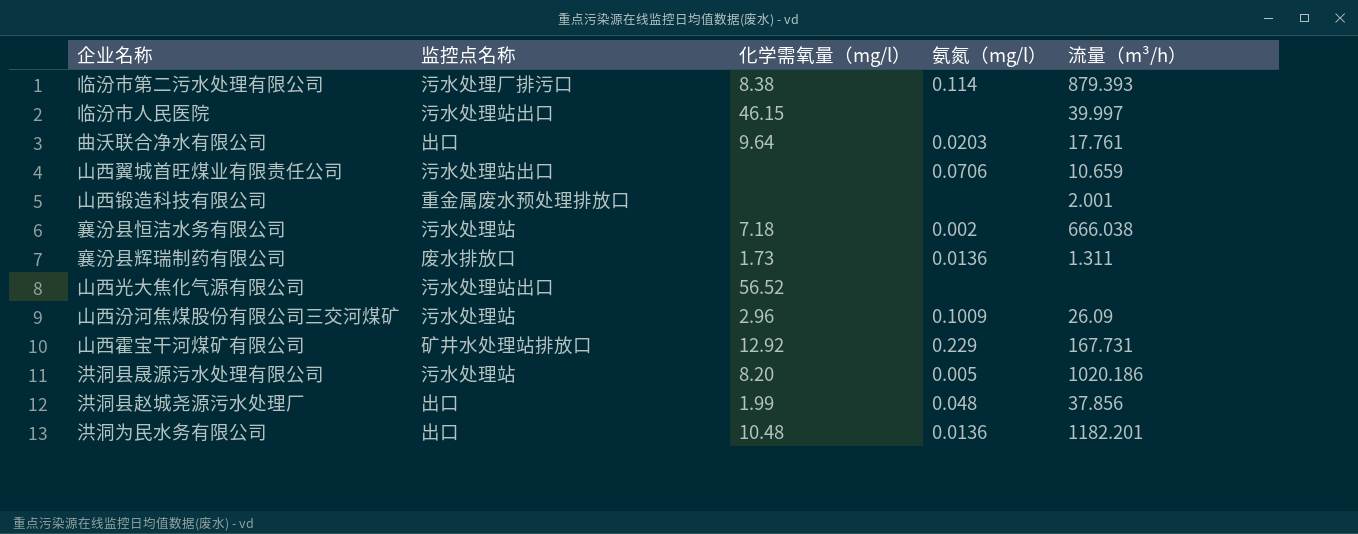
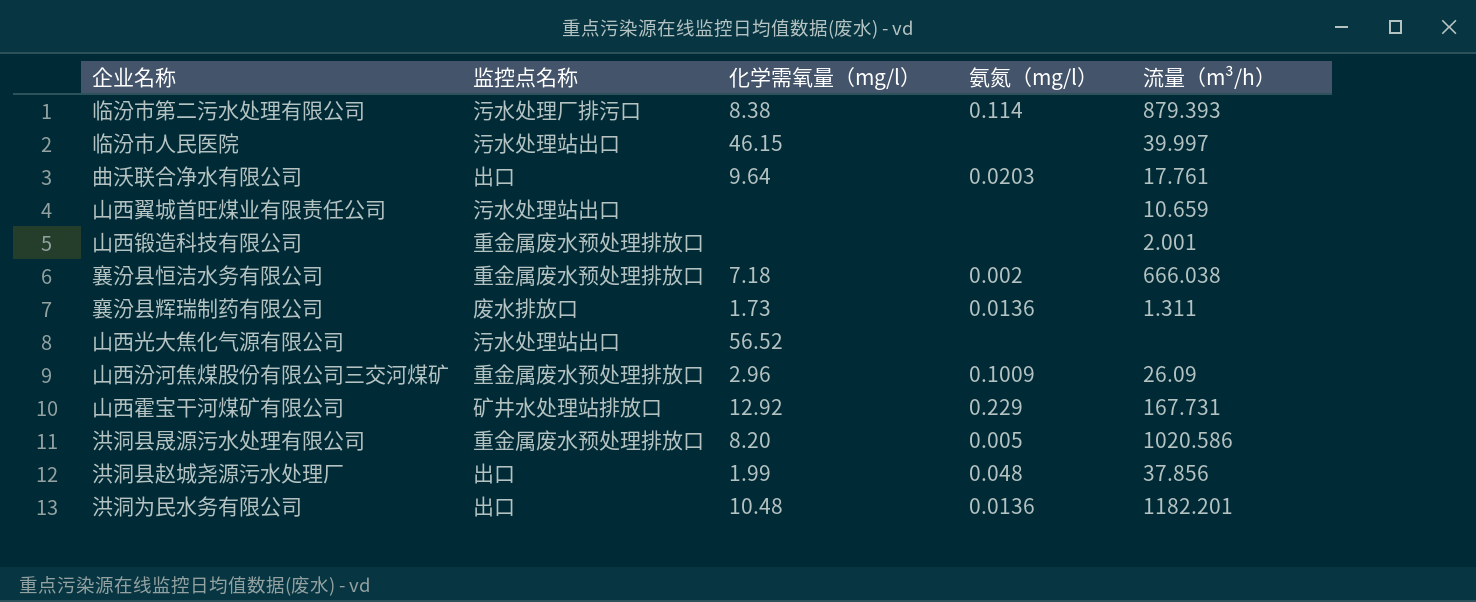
山西翼城首旺煤业有限责任公司 | 氨氮（mg/l）: 0.0706 -> none
襄汾县恒洁水务有限公司 | 监控点名称: 污水处理站 -> 重金属废水预处理排放口
山西汾河焦煤股份有限公司三交河煤矿 | 监控点名称: 污水处理站 -> 重金属废水预处理排放口
洪洞县晟源污水处理有限公司 | 监控点名称: 污水处理站 -> 重金属废水预处理排放口
洪洞县晟源污水处理有限公司 | 流量（m³/h）: 1020.186 -> 1020.586

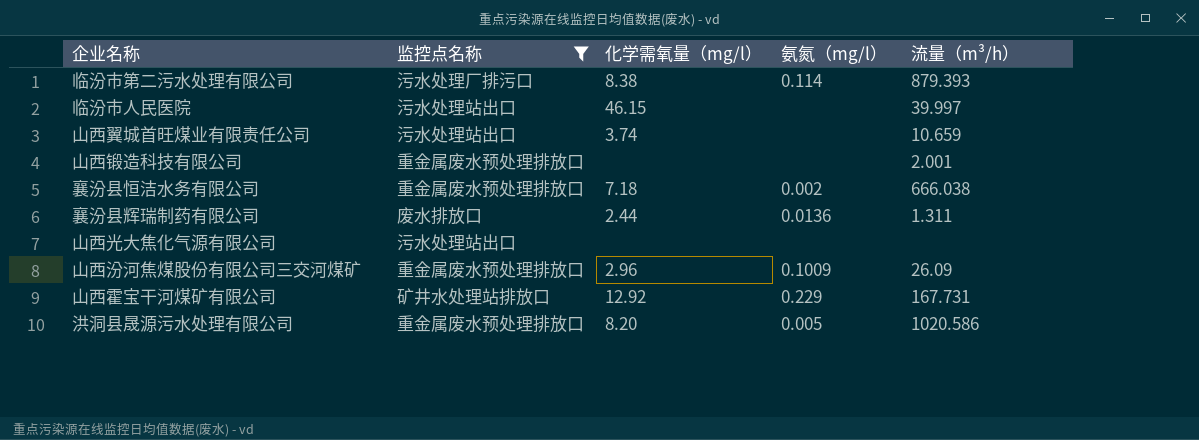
filter: none -> 监控点名称 != 出口
山西翼城首旺煤业有限责任公司 | 化学需氧量（mg/l）: none -> 3.74
襄汾县辉瑞制药有限公司 | 化学需氧量（mg/l）: 1.73 -> 2.44
山西光大焦化气源有限公司 | 化学需氧量（mg/l）: 56.52 -> none

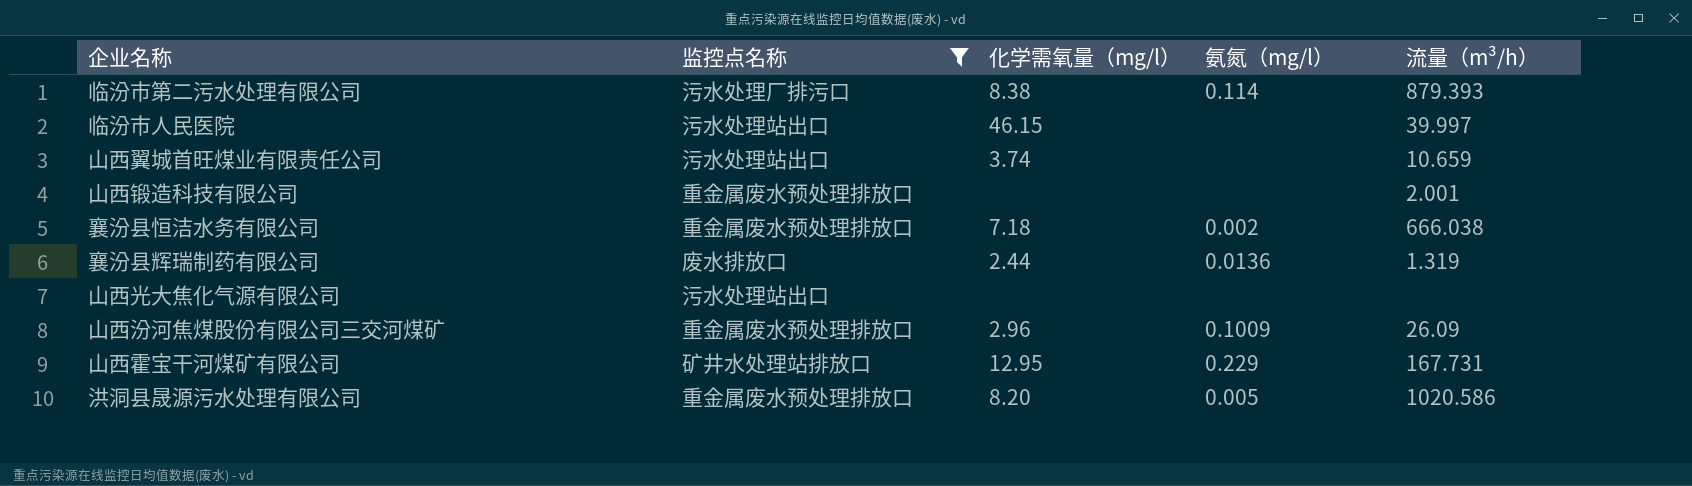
襄汾县辉瑞制药有限公司 | 流量（m³/h）: 1.311 -> 1.319
山西霍宝干河煤矿有限公司 | 化学需氧量（mg/l）: 12.92 -> 12.95

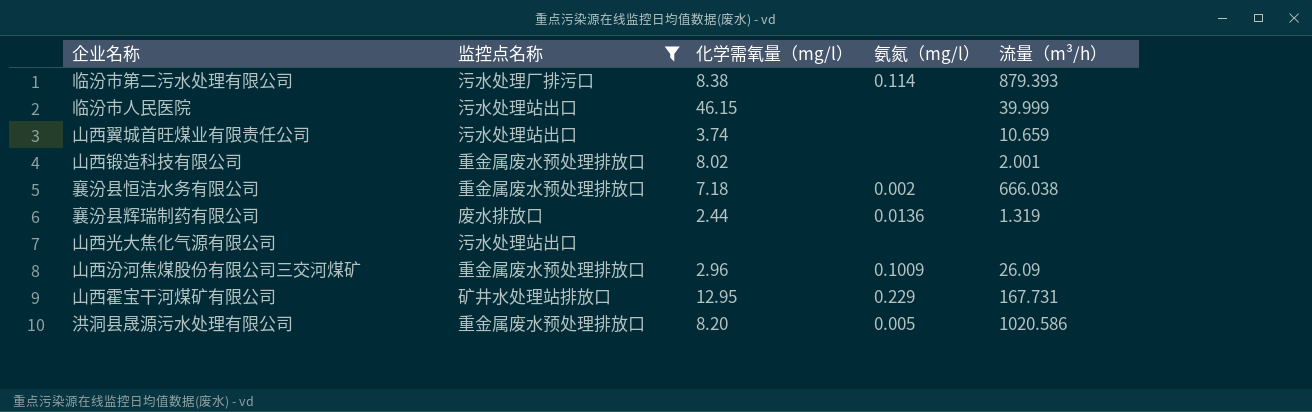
临汾市人民医院 | 流量（m³/h）: 39.997 -> 39.999
山西锻造科技有限公司 | 化学需氧量（mg/l）: none -> 8.02

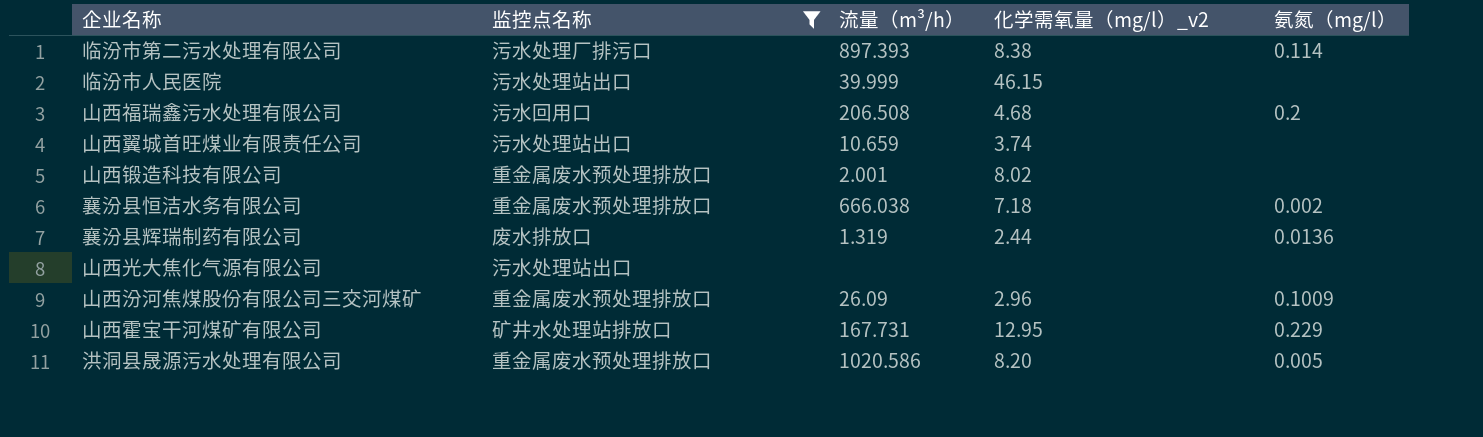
column 流量（m³/h） | position: 5 -> 3
column name: 化学需氧量（mg/l） -> 化学需氧量（mg/l）_v2
临汾市第二污水处理有限公司 | 流量（m³/h）: 879.393 -> 897.393
row 山西福瑞鑫污水处理有限公司: none -> 污水回用口 | 206.508 | 4.68 | 0.2

